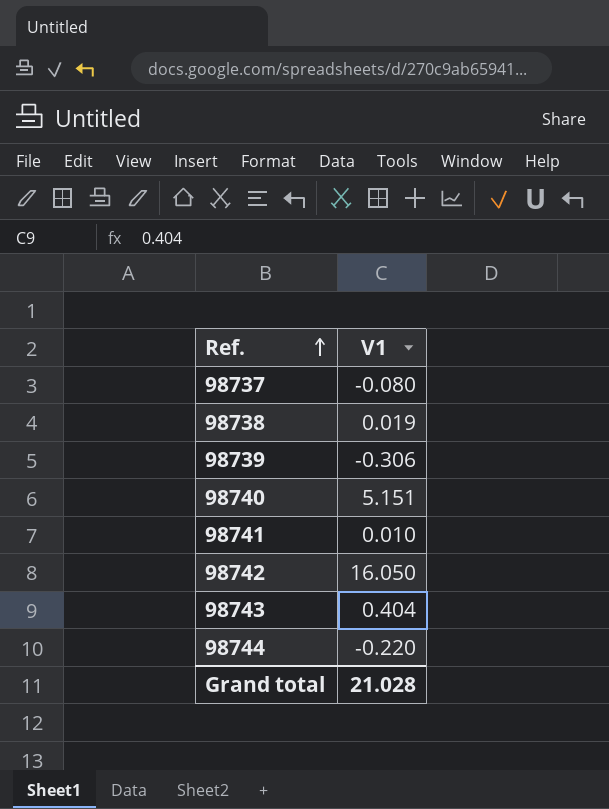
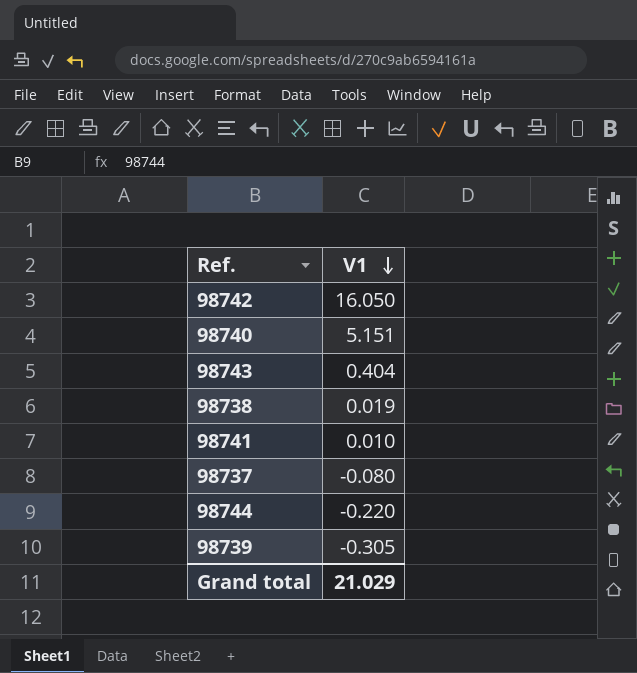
row order: Ref. ascending -> V1 descending
98739 | V1: -0.306 -> -0.305
Grand total | V1: 21.028 -> 21.029

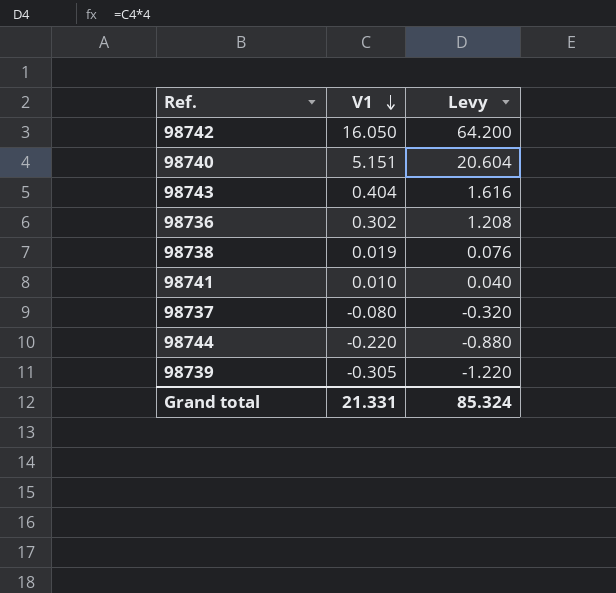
column Levy | formula: none -> [V1] * 4
row 98736: none -> 0.302 | 1.208
Grand total | V1: 21.029 -> 21.331

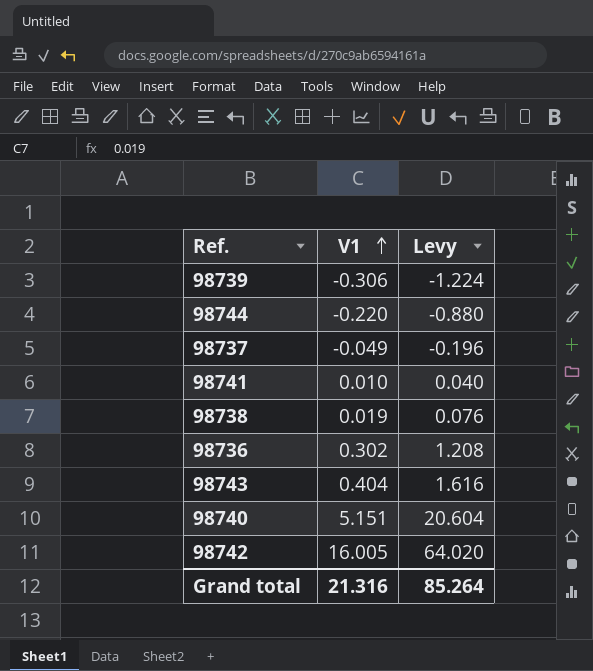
row order: V1 descending -> V1 ascending
98739 | V1: -0.305 -> -0.306
98739 | Levy: -1.220 -> -1.224
98737 | V1: -0.080 -> -0.049
98737 | Levy: -0.320 -> -0.196
98742 | V1: 16.050 -> 16.005
98742 | Levy: 64.200 -> 64.020
Grand total | V1: 21.331 -> 21.316
Grand total | Levy: 85.324 -> 85.264

